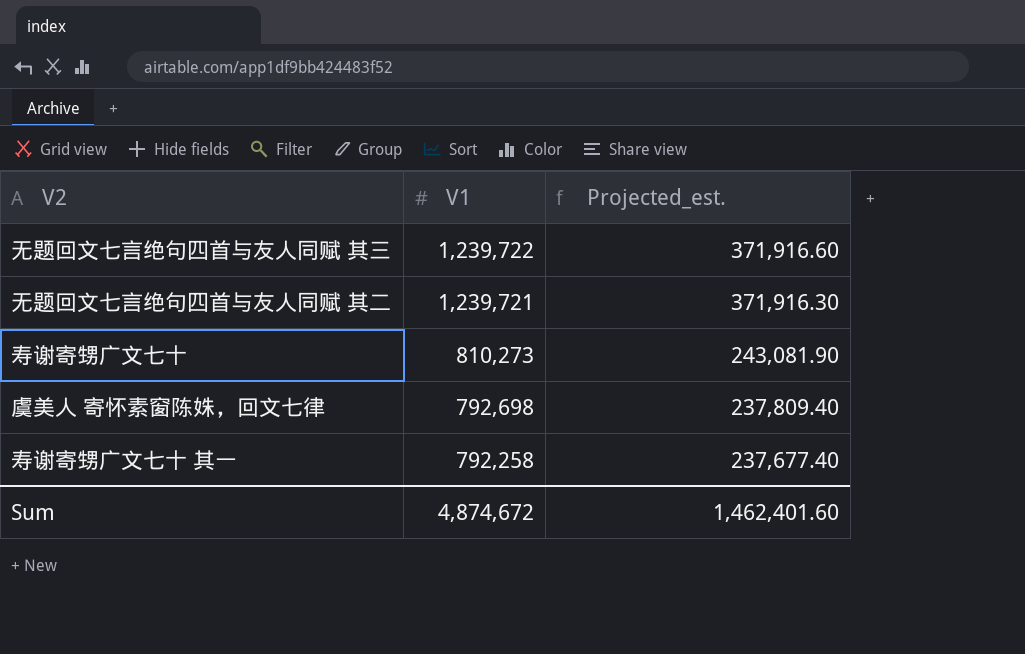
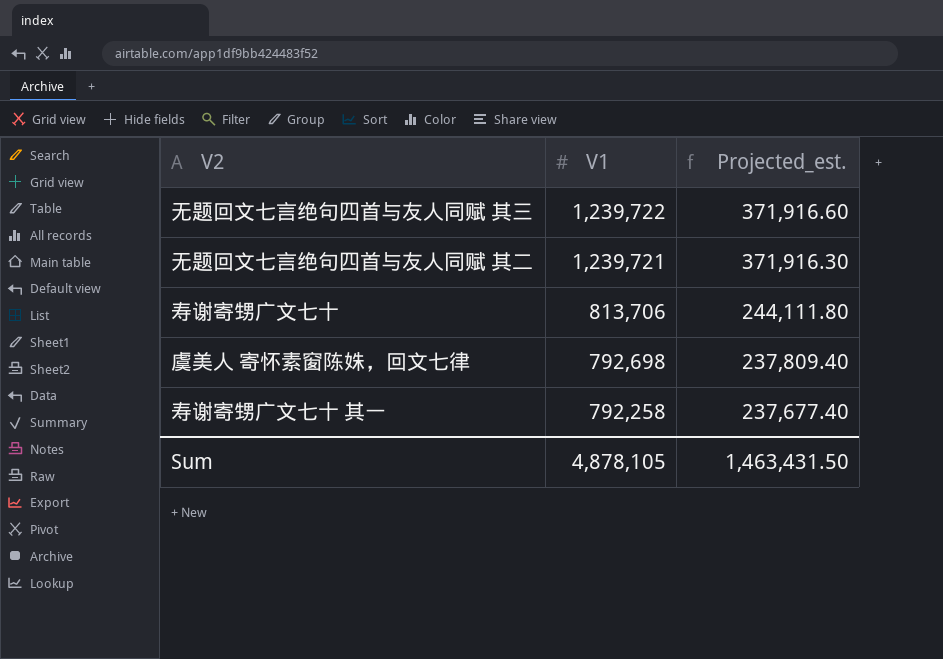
寿谢寄甥广文七十 | V1: 810,273 -> 813,706
寿谢寄甥广文七十 | Projected_est.: 243,081.90 -> 244,111.80
Sum | V1: 4,874,672 -> 4,878,105
Sum | Projected_est.: 1,462,401.60 -> 1,463,431.50

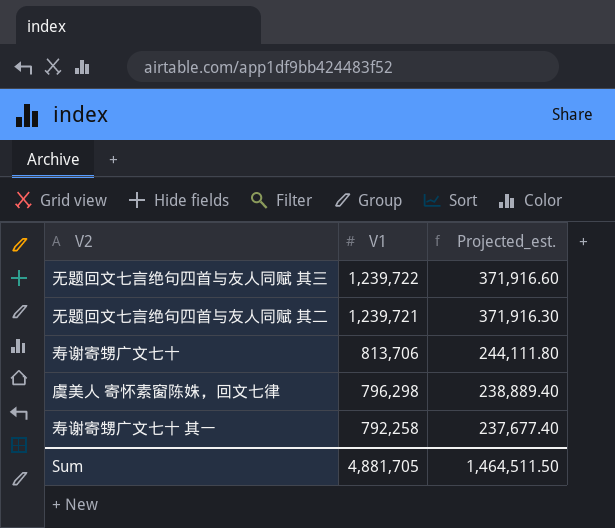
虞美人 寄怀素窗陈姝，回文七律 | V1: 792,698 -> 796,298
虞美人 寄怀素窗陈姝，回文七律 | Projected_est.: 237,809.40 -> 238,889.40
Sum | V1: 4,878,105 -> 4,881,705
Sum | Projected_est.: 1,463,431.50 -> 1,464,511.50

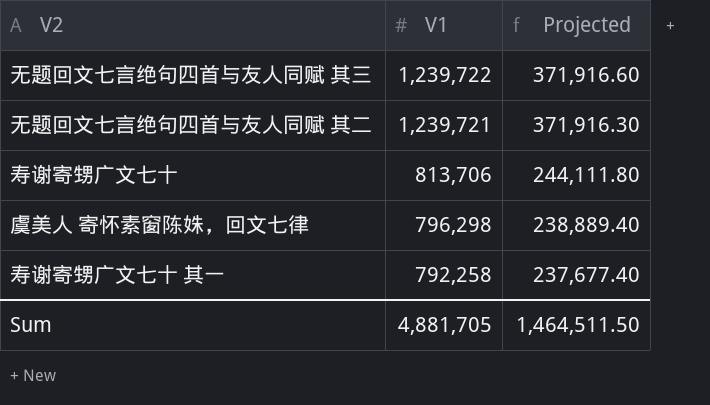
column name: Projected_est. -> Projected

